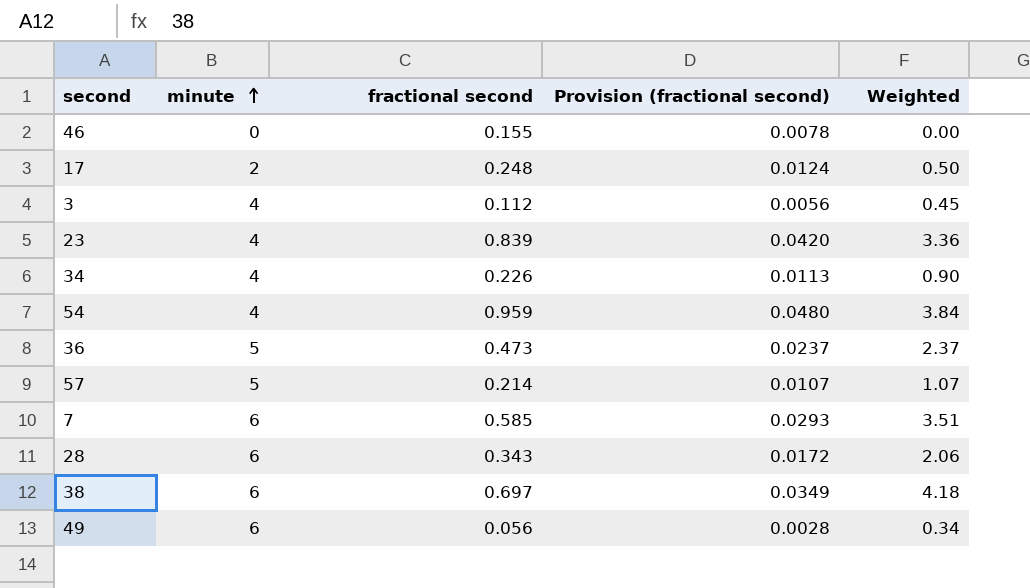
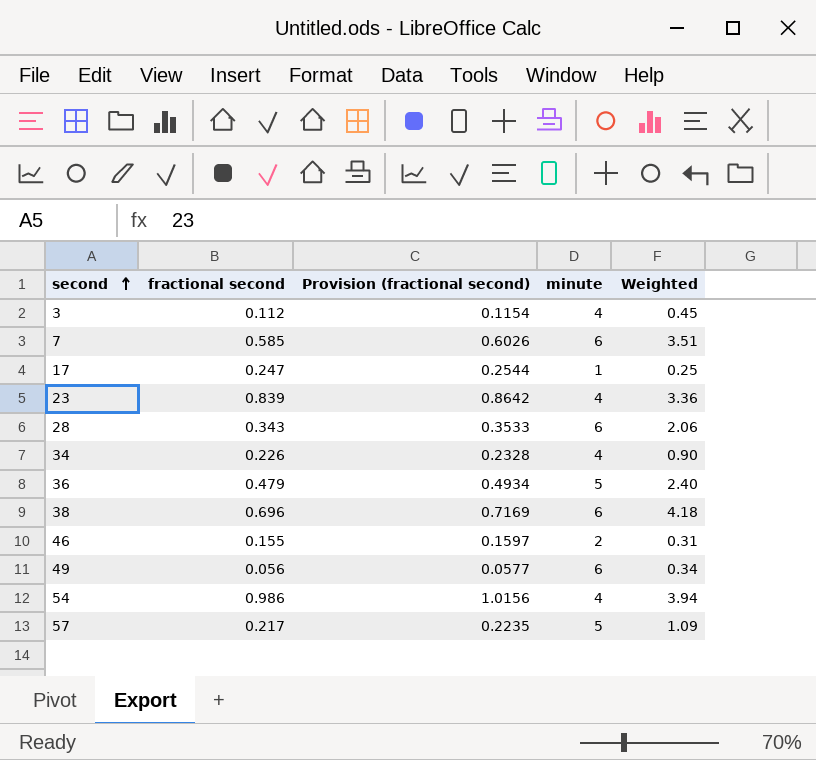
row order: minute ascending -> second ascending
column Provision (fractional second) | formula: [fractional second] * 0.05 -> [fractional second] * 1.03
column minute | position: 2 -> 4
17 | fractional second: 0.248 -> 0.247
17 | minute: 2 -> 1
17 | Weighted: 0.50 -> 0.25
36 | fractional second: 0.473 -> 0.479
36 | Weighted: 2.37 -> 2.40
38 | fractional second: 0.697 -> 0.696
46 | minute: 0 -> 2
46 | Weighted: 0.00 -> 0.31
54 | fractional second: 0.959 -> 0.986
54 | Weighted: 3.84 -> 3.94
57 | fractional second: 0.214 -> 0.217
57 | Weighted: 1.07 -> 1.09

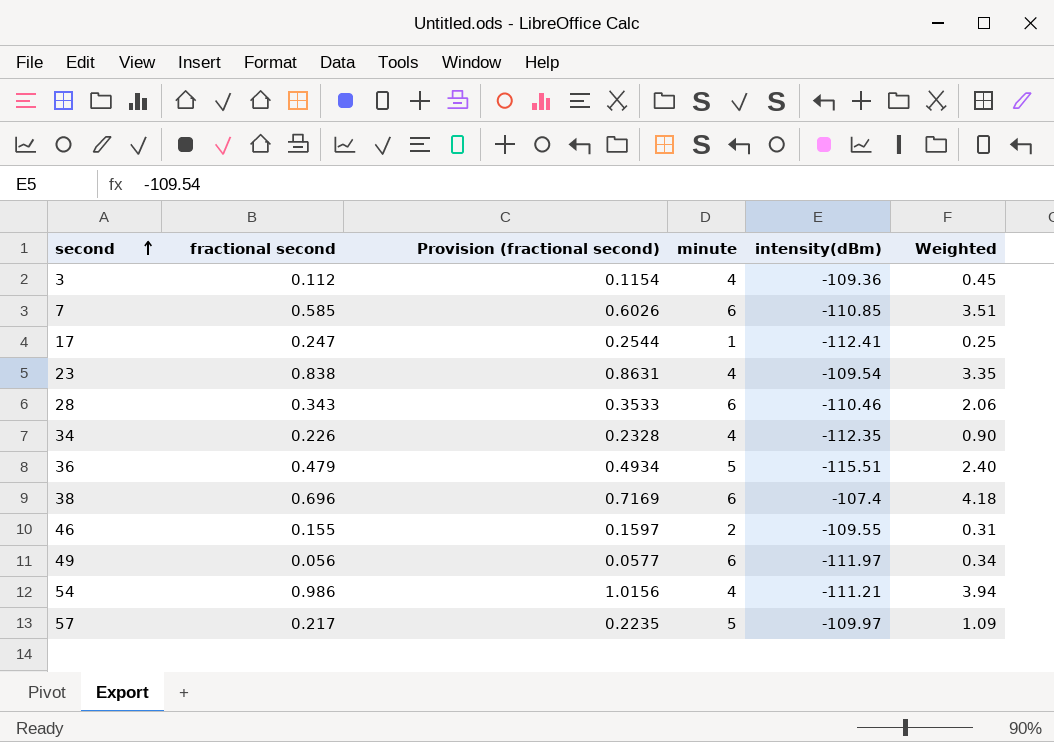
column intensity(dBm) | position: none -> 5
23 | fractional second: 0.839 -> 0.838
23 | Provision (fractional second): 0.8642 -> 0.8631
23 | Weighted: 3.36 -> 3.35

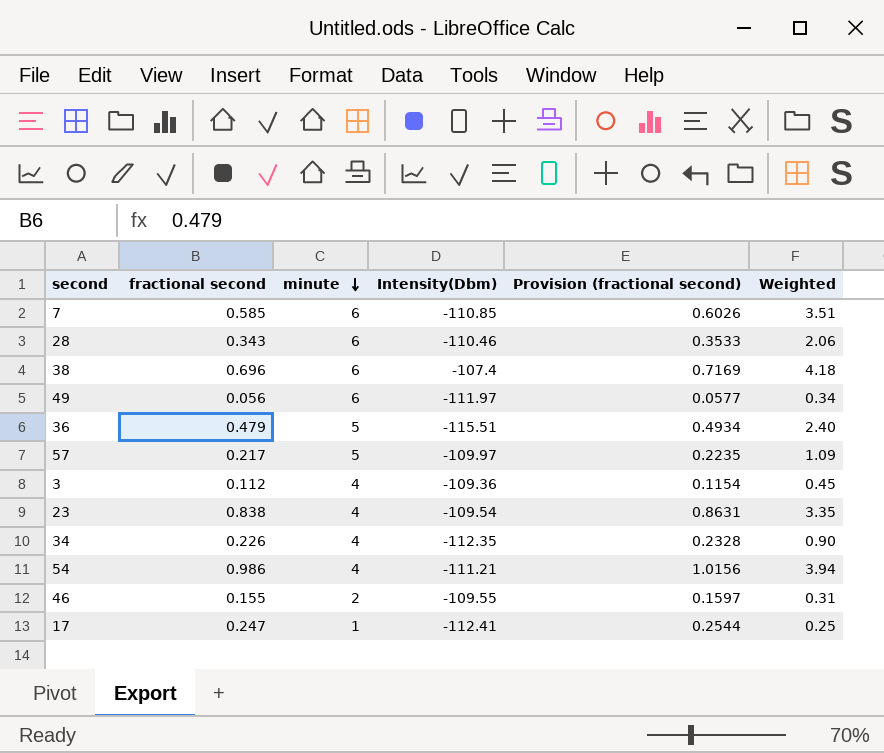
row order: second ascending -> minute descending
column name: intensity(dBm) -> Intensity(Dbm)
column Provision (fractional second) | position: 3 -> 5

